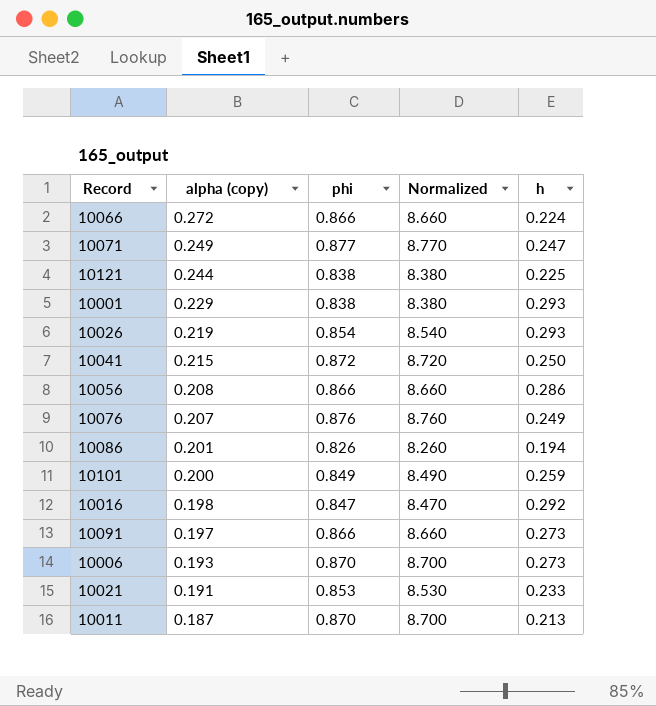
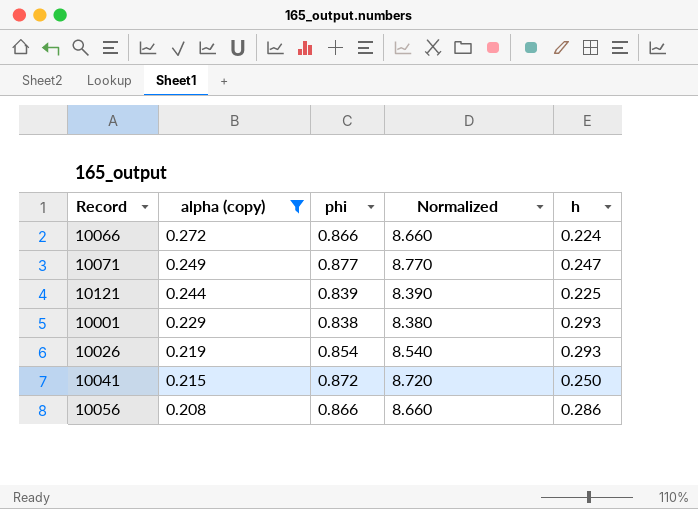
filter: none -> alpha (copy) >= 0.208
10121 | phi: 0.838 -> 0.839
10121 | Normalized: 8.380 -> 8.390

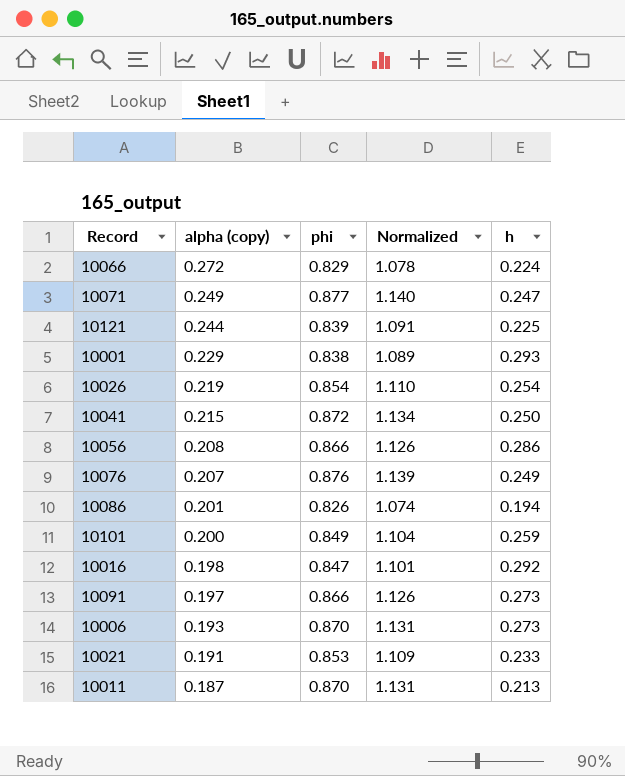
filter: alpha (copy) >= 0.208 -> none
column Normalized | formula: [phi] * 10 -> [phi] * 1.3
10066 | phi: 0.866 -> 0.829
10026 | h: 0.293 -> 0.254

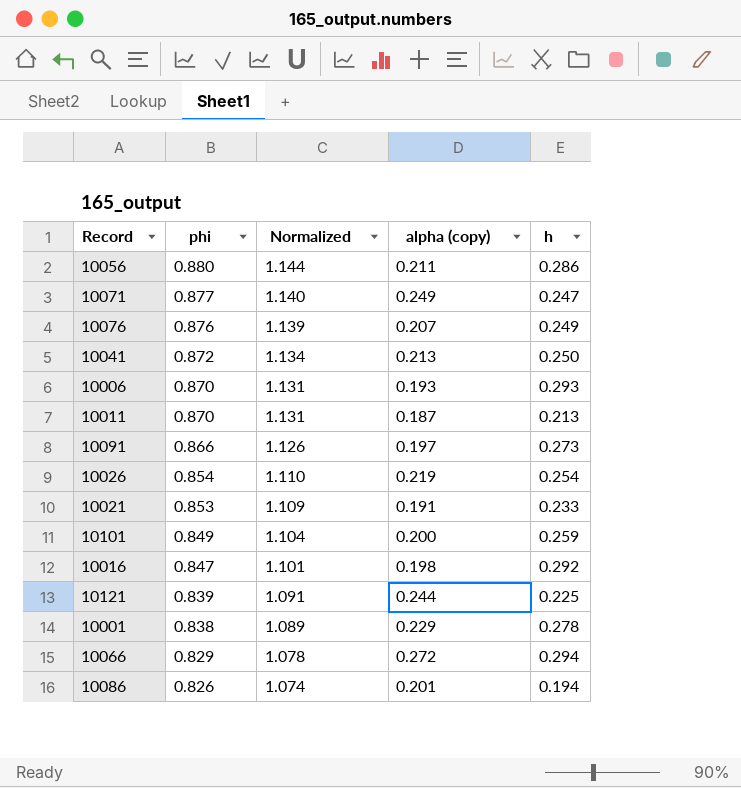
row order: alpha (copy) descending -> phi descending
column alpha (copy) | position: 2 -> 4
10056 | phi: 0.866 -> 0.880
10056 | Normalized: 1.126 -> 1.144
10056 | alpha (copy): 0.208 -> 0.211
10041 | alpha (copy): 0.215 -> 0.213
10006 | h: 0.273 -> 0.293
10001 | h: 0.293 -> 0.278
10066 | h: 0.224 -> 0.294

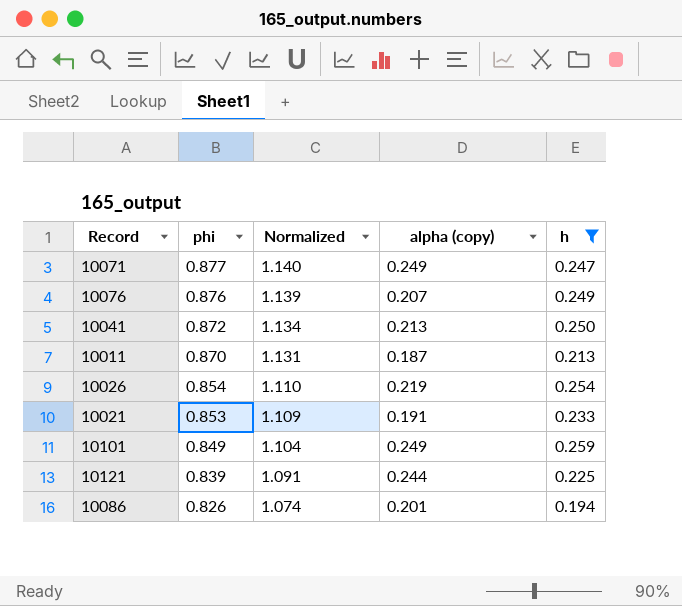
filter: none -> h <= 0.259
10101 | alpha (copy): 0.200 -> 0.249

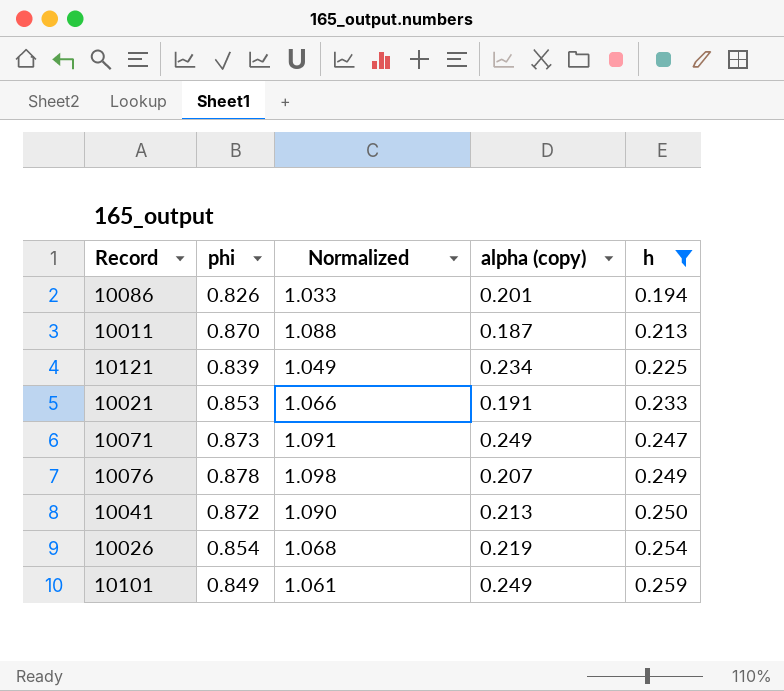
row order: phi descending -> h ascending
column Normalized | formula: [phi] * 1.3 -> [phi] * 1.25
10121 | alpha (copy): 0.244 -> 0.234
10071 | phi: 0.877 -> 0.873
10076 | phi: 0.876 -> 0.878

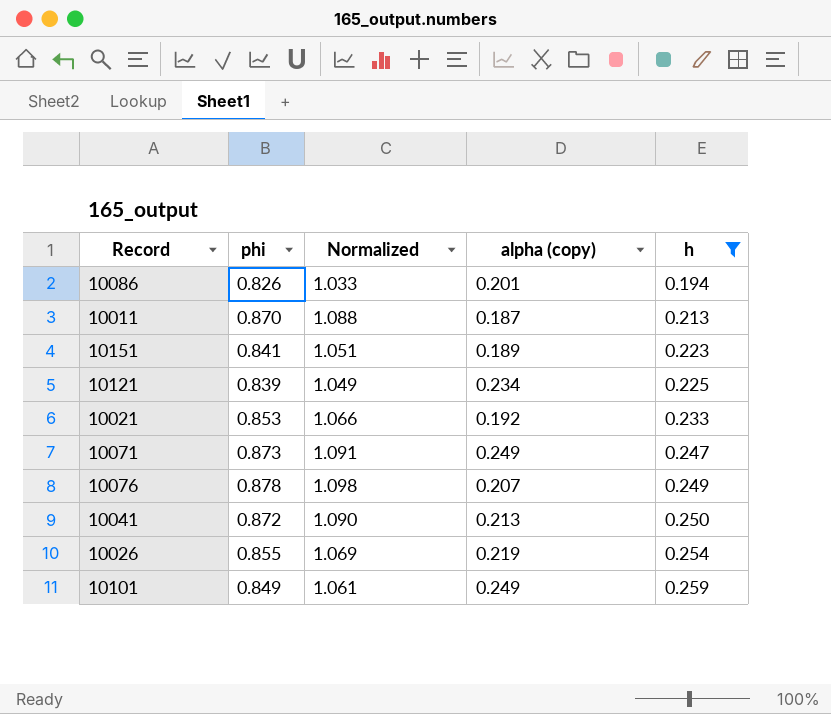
row 10151: none -> 0.841 | 1.051 | 0.189 | 0.223
10021 | alpha (copy): 0.191 -> 0.192
10026 | phi: 0.854 -> 0.855
10026 | Normalized: 1.068 -> 1.069

